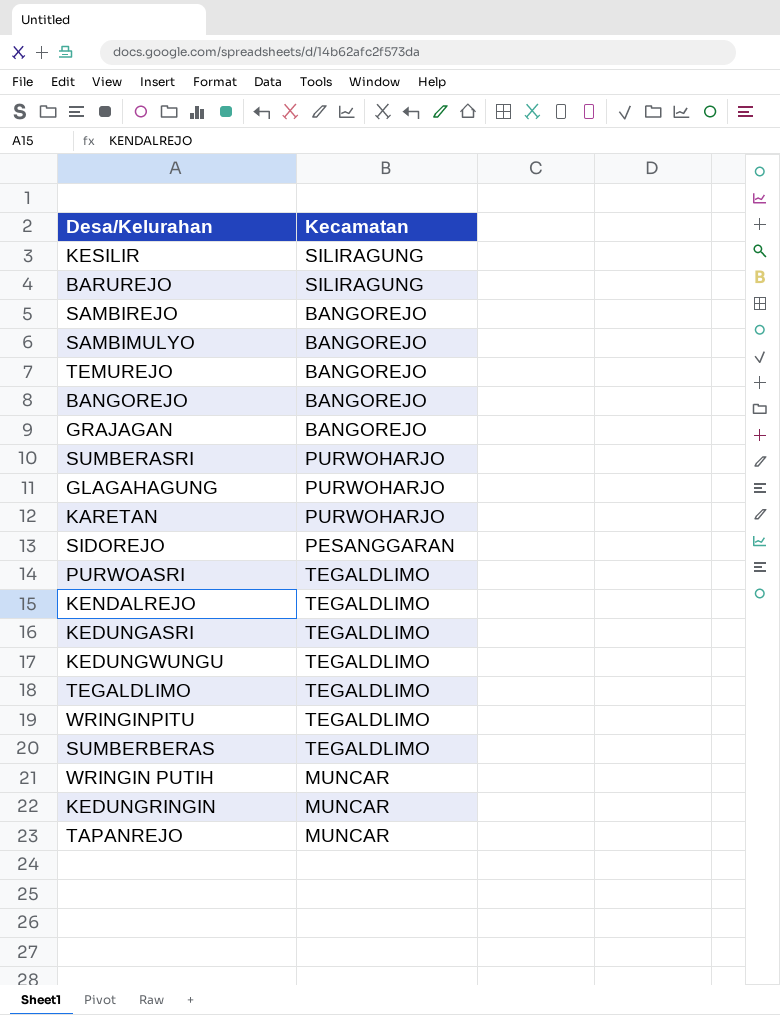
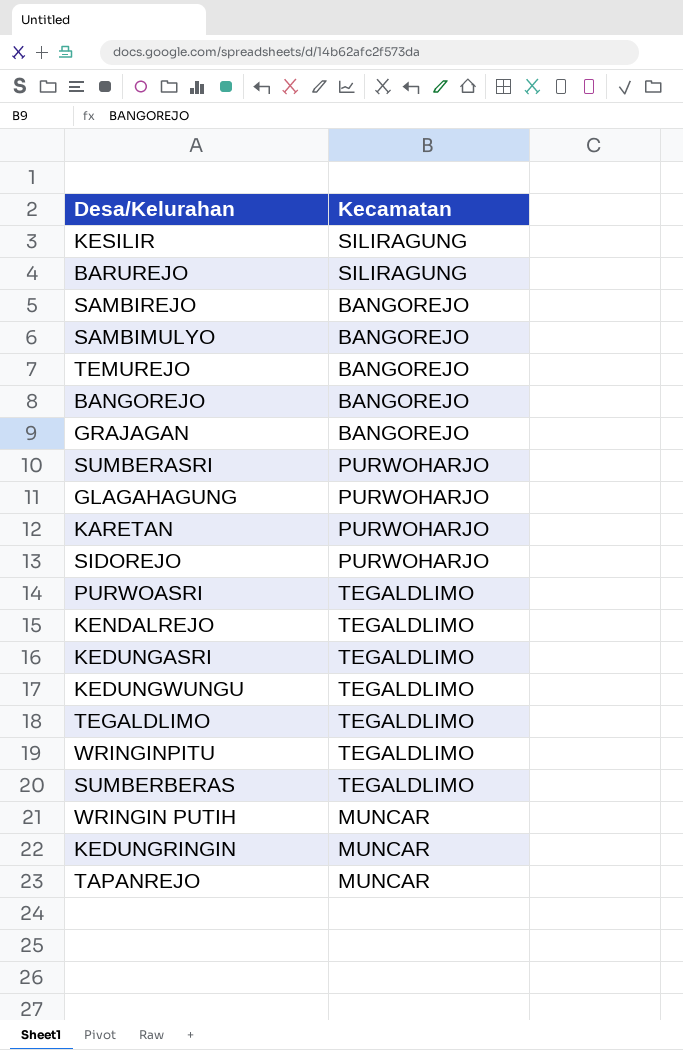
SIDOREJO | Kecamatan: PESANGGARAN -> PURWOHARJO

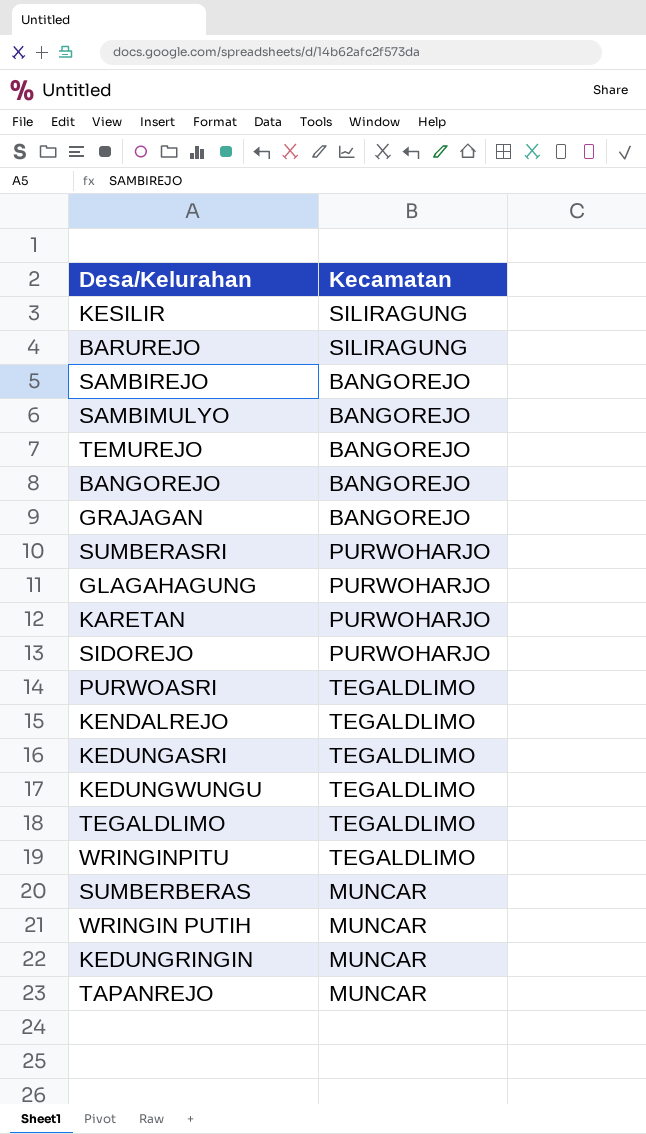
SUMBERBERAS | Kecamatan: TEGALDLIMO -> MUNCAR

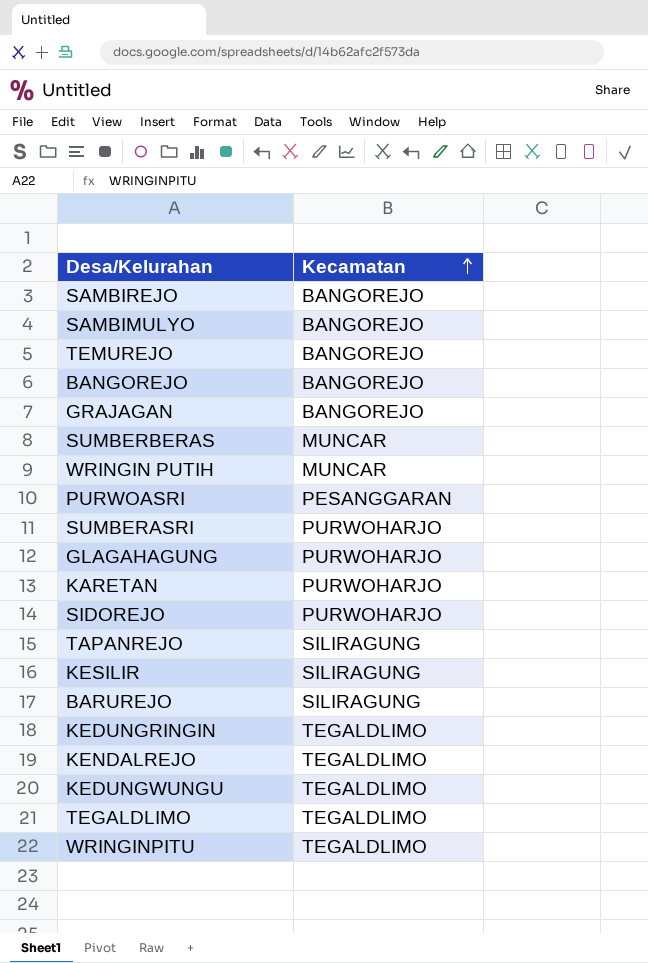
row order: none -> Kecamatan ascending
row KEDUNGASRI: TEGALDLIMO -> none
PURWOASRI | Kecamatan: TEGALDLIMO -> PESANGGARAN
TAPANREJO | Kecamatan: MUNCAR -> SILIRAGUNG
KEDUNGRINGIN | Kecamatan: MUNCAR -> TEGALDLIMO

